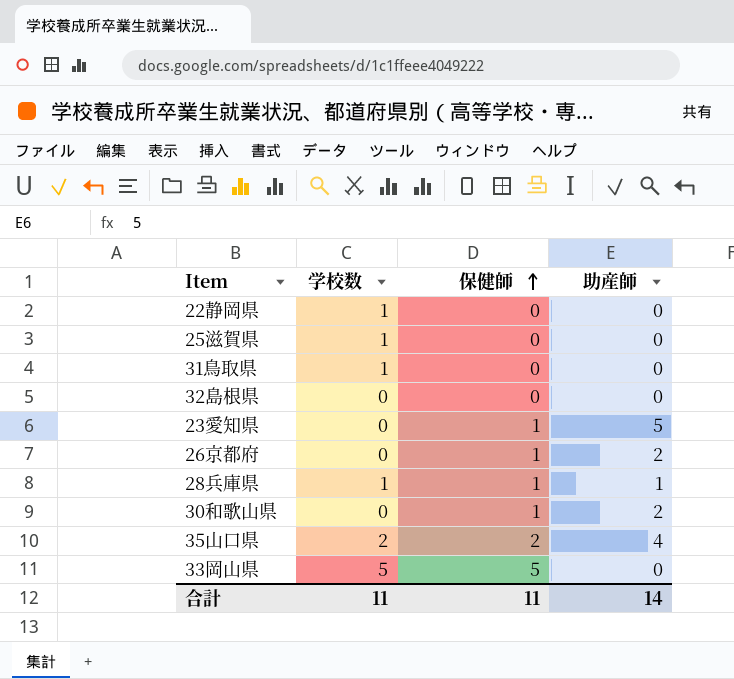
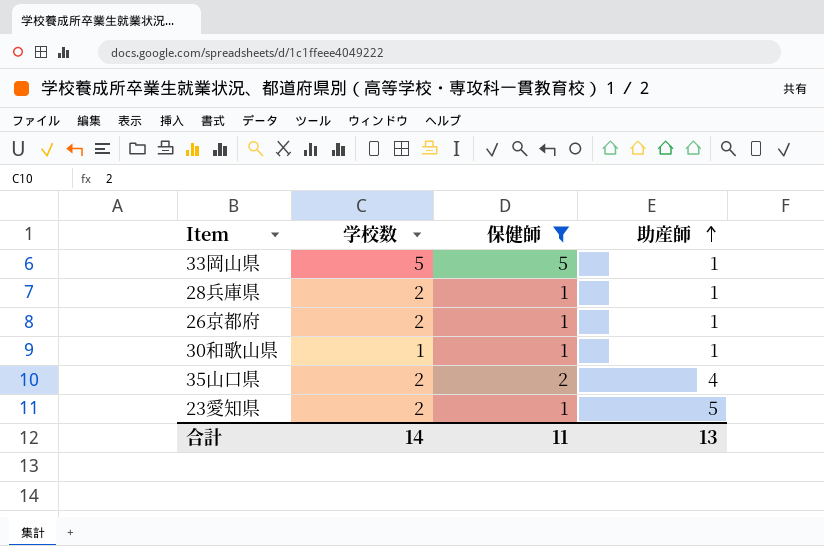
filter: none -> 保健師 != 0
row order: 保健師 ascending -> 助産師 ascending
33岡山県 | 助産師: 0 -> 1
28兵庫県 | 学校数: 1 -> 2
26京都府 | 学校数: 0 -> 2
26京都府 | 助産師: 2 -> 1
30和歌山県 | 学校数: 0 -> 1
30和歌山県 | 助産師: 2 -> 1
23愛知県 | 学校数: 0 -> 2
合計 | 学校数: 11 -> 14
合計 | 助産師: 14 -> 13

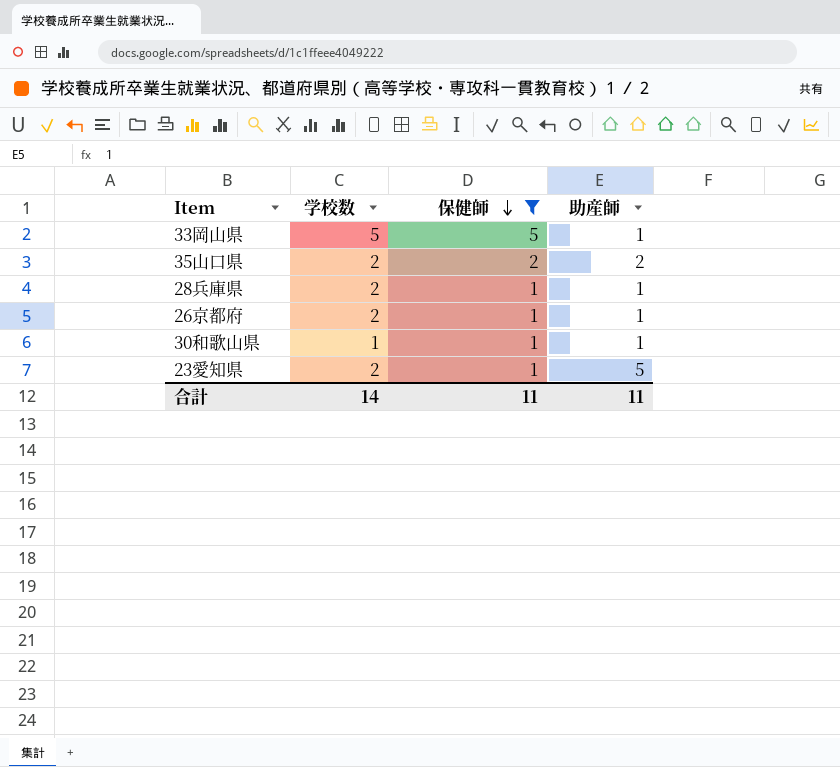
row order: 助産師 ascending -> 保健師 descending
35山口県 | 助産師: 4 -> 2
合計 | 助産師: 13 -> 11

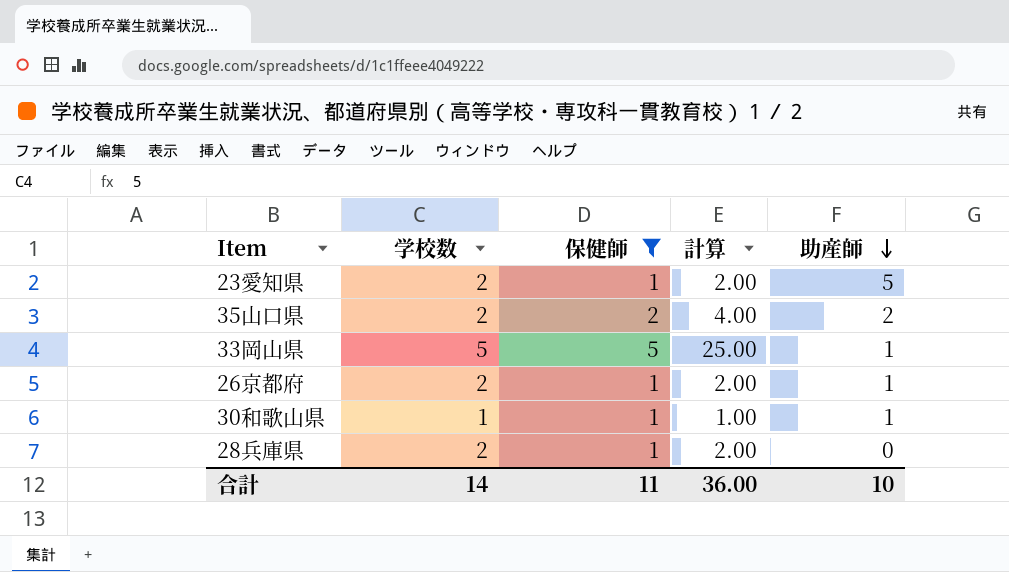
row order: 保健師 descending -> 助産師 descending
column 計算 | formula: none -> [学校数] * [保健師]
28兵庫県 | 助産師: 1 -> 0
合計 | 助産師: 11 -> 10

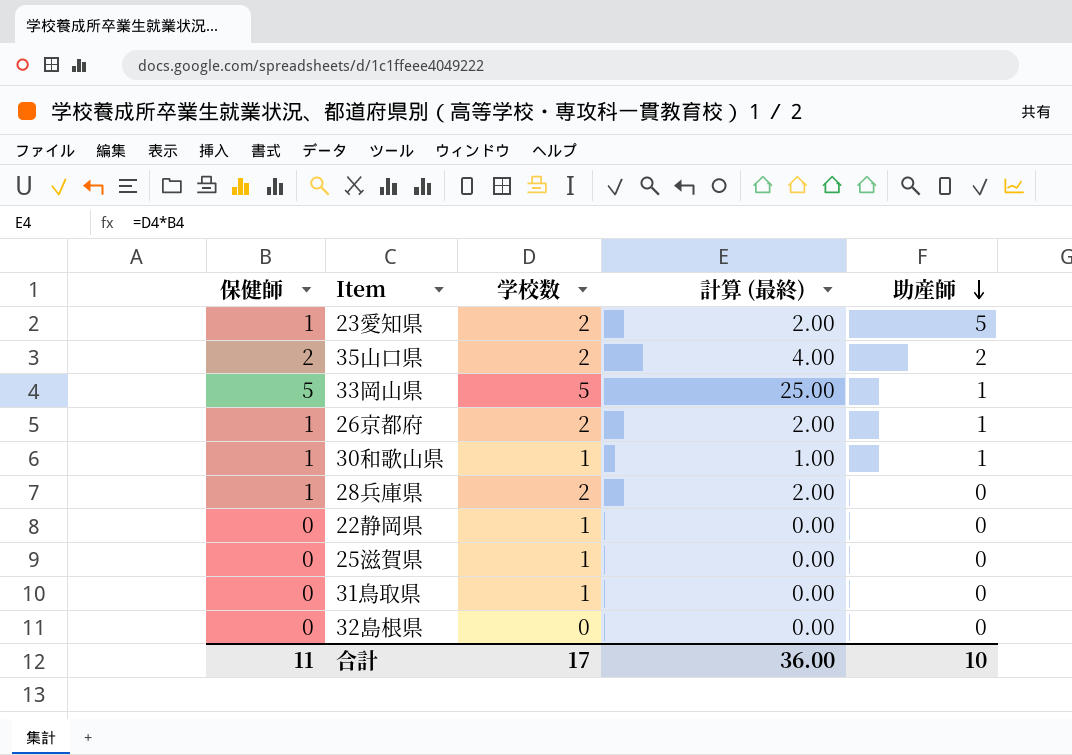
filter: 保健師 != 0 -> none
column 保健師 | position: 3 -> 1
column name: 計算 -> 計算 (最終)
合計 | 学校数: 14 -> 17

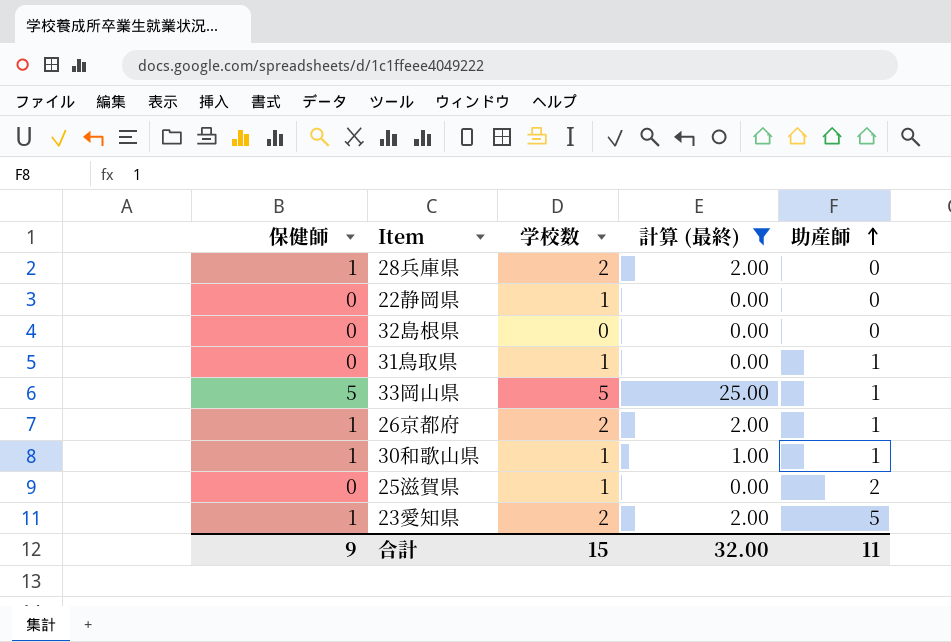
filter: none -> 計算 (最終) != 4.00
row order: 助産師 descending -> 助産師 ascending
31鳥取県 | 助産師: 0 -> 1
25滋賀県 | 助産師: 0 -> 2
合計 | 保健師: 11 -> 9
合計 | 学校数: 17 -> 15
合計 | 計算 (最終): 36.00 -> 32.00
合計 | 助産師: 10 -> 11

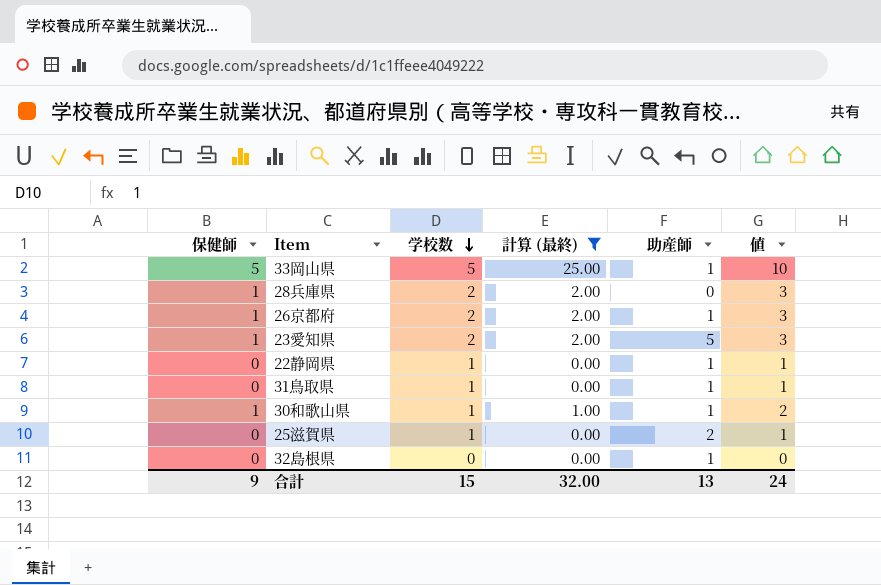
row order: 助産師 ascending -> 学校数 descending
column 値 | formula: none -> [保健師] + [学校数]
22静岡県 | 助産師: 0 -> 1
32島根県 | 助産師: 0 -> 1
合計 | 助産師: 11 -> 13

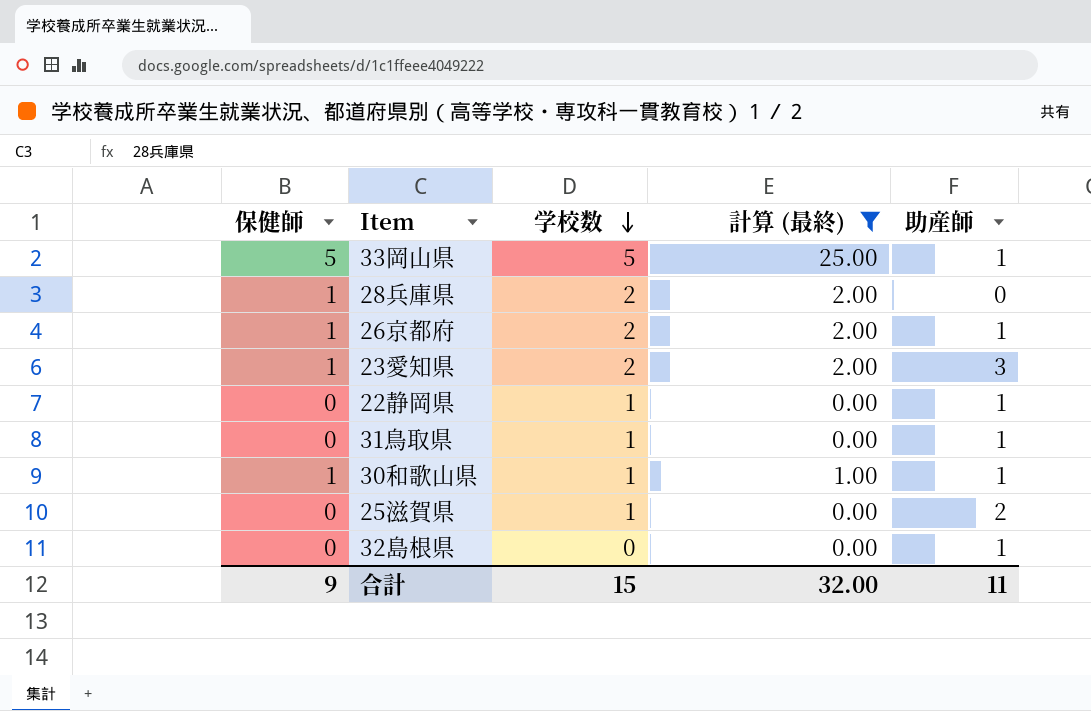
column 値 | formula: [保健師] + [学校数] -> none
23愛知県 | 助産師: 5 -> 3
合計 | 助産師: 13 -> 11

